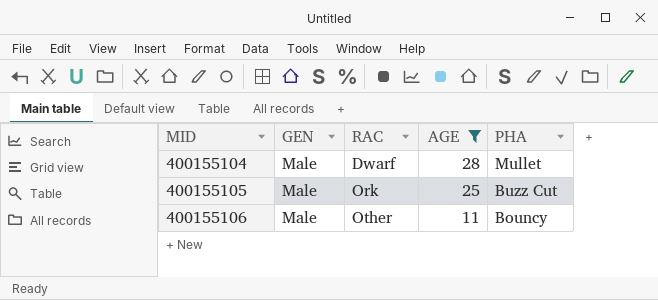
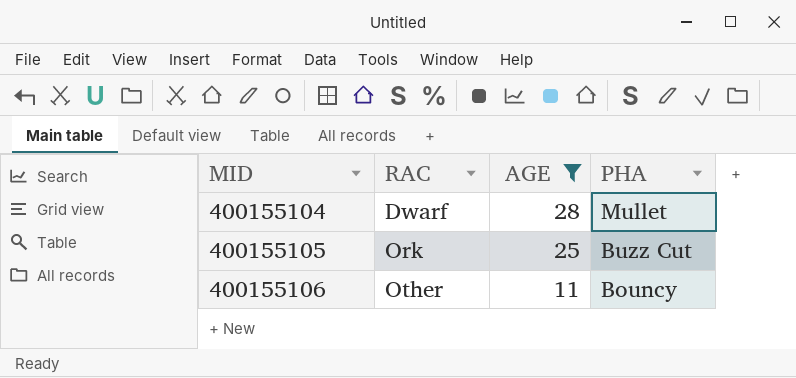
column GEN | position: 2 -> none

